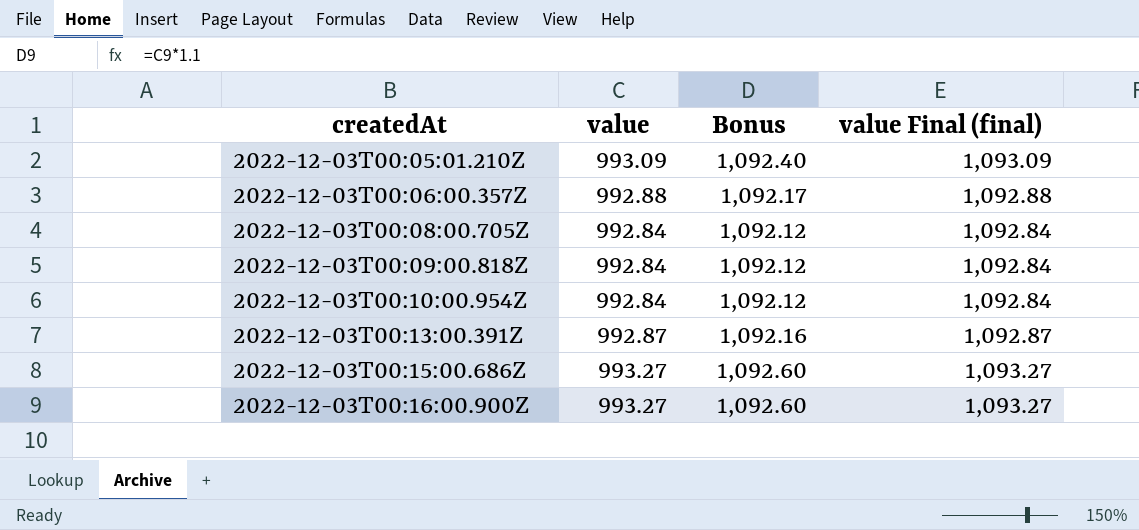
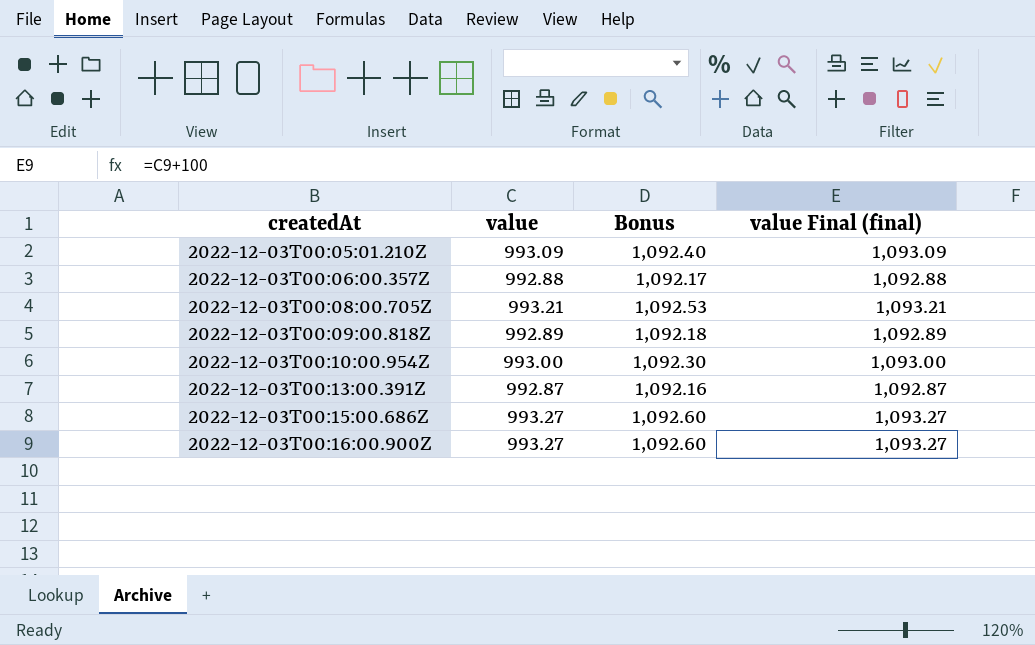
2022-12-03T00:08:00.705Z | value: 992.84 -> 993.21
2022-12-03T00:08:00.705Z | Bonus: 1,092.12 -> 1,092.53
2022-12-03T00:08:00.705Z | value Final (final): 1,092.84 -> 1,093.21
2022-12-03T00:09:00.818Z | value: 992.84 -> 992.89
2022-12-03T00:09:00.818Z | Bonus: 1,092.12 -> 1,092.18
2022-12-03T00:09:00.818Z | value Final (final): 1,092.84 -> 1,092.89
2022-12-03T00:10:00.954Z | value: 992.84 -> 993.00
2022-12-03T00:10:00.954Z | Bonus: 1,092.12 -> 1,092.30
2022-12-03T00:10:00.954Z | value Final (final): 1,092.84 -> 1,093.00

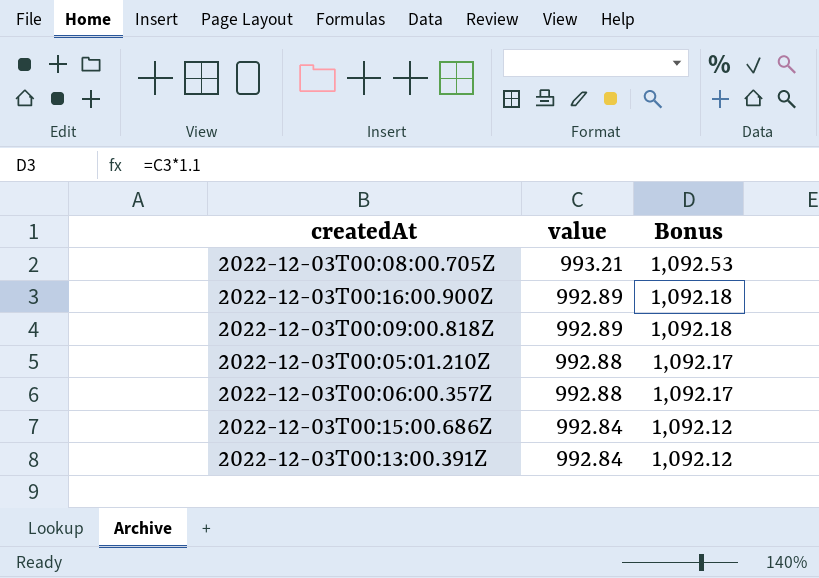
row order: createdAt ascending -> value descending
column value Final (final) | formula: [value] + 100 -> none
row 2022-12-03T00:10:00.954Z: 993.00 | 1,092.30 | 1,093.00 -> none
2022-12-03T00:16:00.900Z | value: 993.27 -> 992.89
2022-12-03T00:16:00.900Z | Bonus: 1,092.60 -> 1,092.18
2022-12-03T00:05:01.210Z | value: 993.09 -> 992.88
2022-12-03T00:05:01.210Z | Bonus: 1,092.40 -> 1,092.17
2022-12-03T00:15:00.686Z | value: 993.27 -> 992.84
2022-12-03T00:15:00.686Z | Bonus: 1,092.60 -> 1,092.12
2022-12-03T00:13:00.391Z | value: 992.87 -> 992.84
2022-12-03T00:13:00.391Z | Bonus: 1,092.16 -> 1,092.12

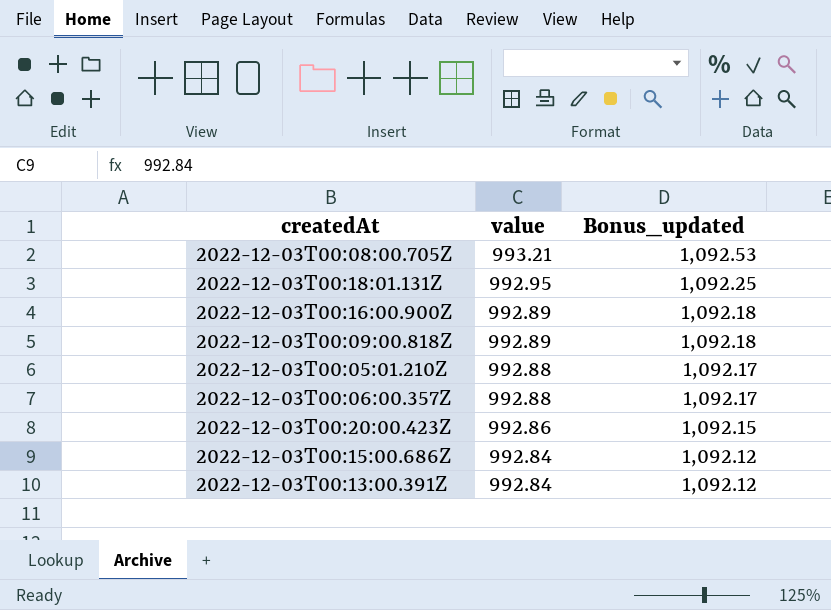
column name: Bonus -> Bonus_updated
row 2022-12-03T00:18:01.131Z: none -> 992.95 | 1,092.25
row 2022-12-03T00:20:00.423Z: none -> 992.86 | 1,092.15

